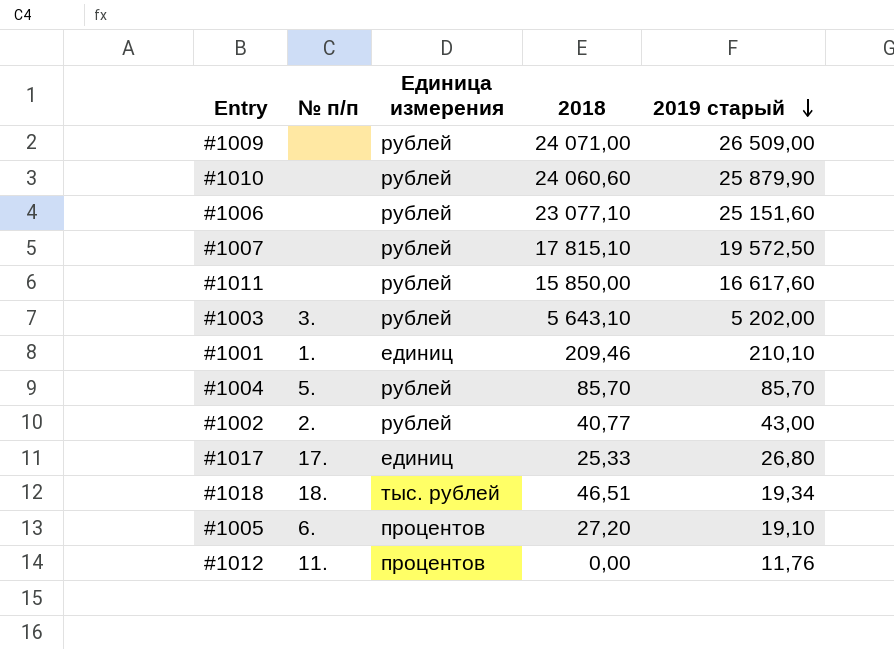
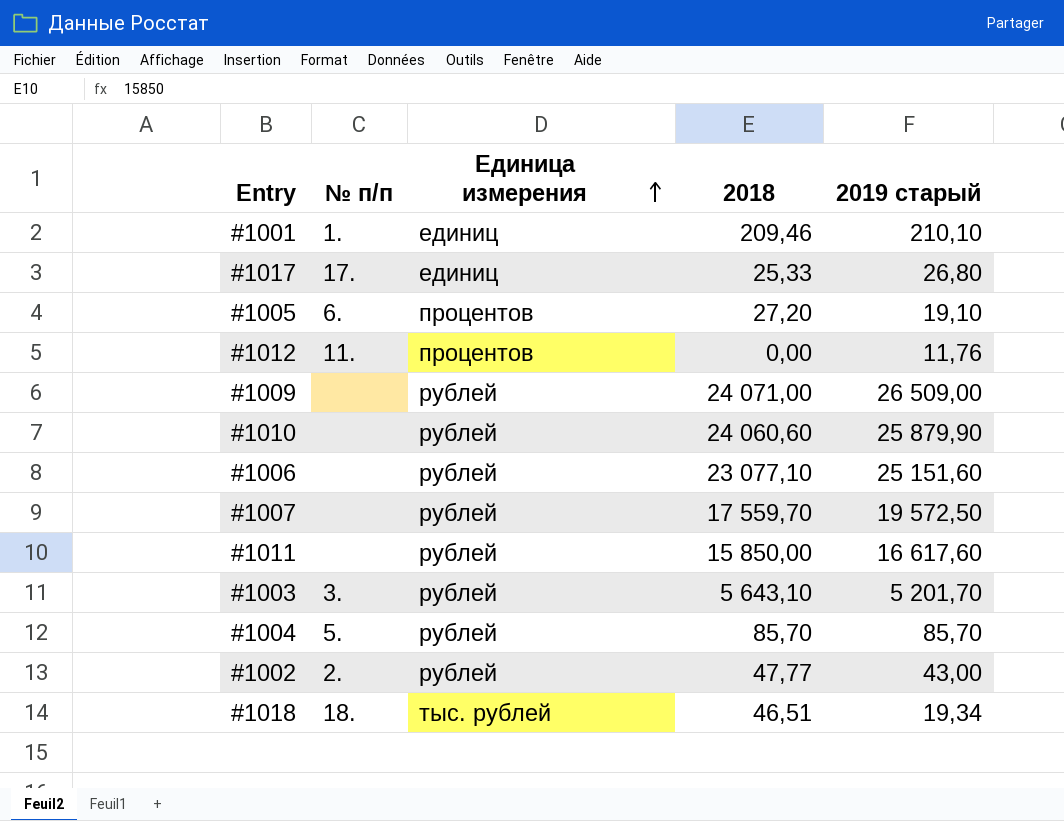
row order: 2019 старый descending -> Единица измерения ascending
#1007 | 2018: 17 815,10 -> 17 559,70
#1003 | 2019 старый: 5 202,00 -> 5 201,70
#1002 | 2018: 40,77 -> 47,77

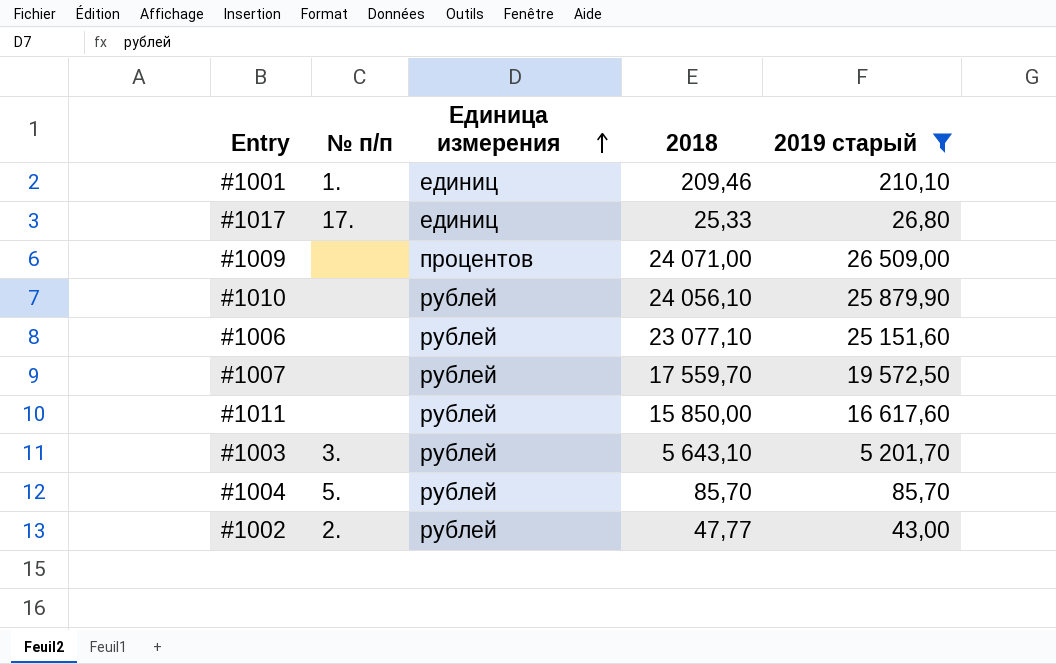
filter: none -> 2019 старый >= 26,80
#1009 | Единица измерения: рублей -> процентов
#1010 | 2018: 24 060,60 -> 24 056,10

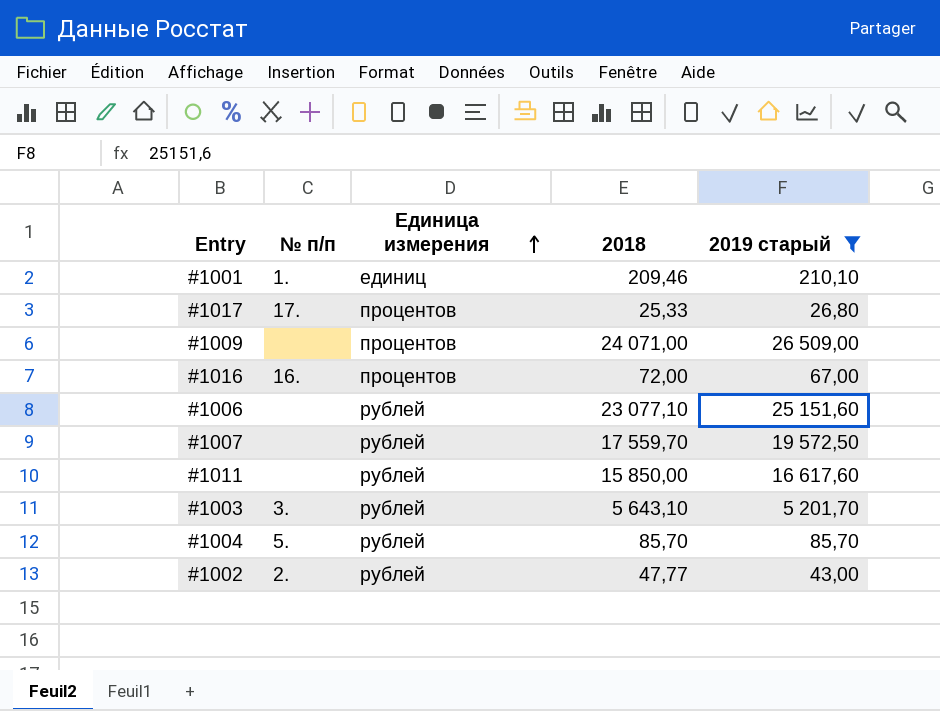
row #1010: none | рублей | 24 056,10 | 25 879,90 -> none
#1017 | Единица измерения: единиц -> процентов
row #1016: none -> 16. | процентов | 72,00 | 67,00

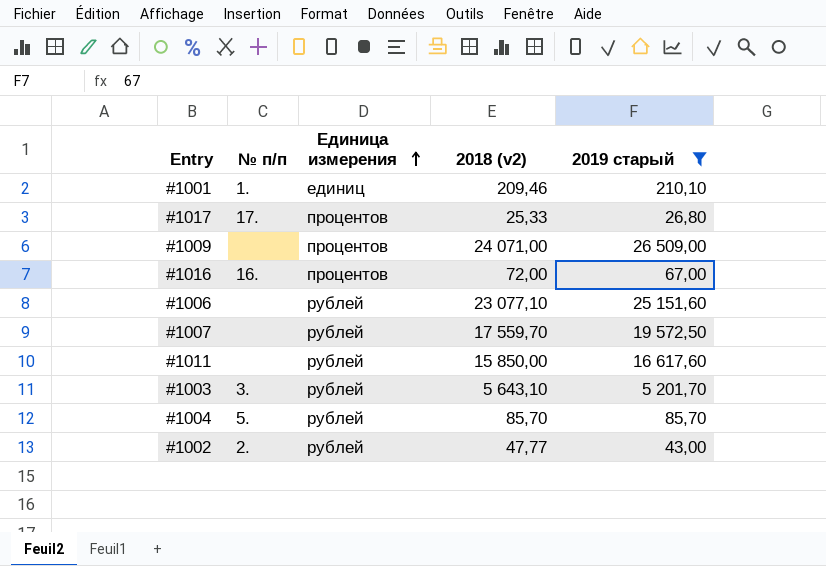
column name: 2018 -> 2018 (v2)

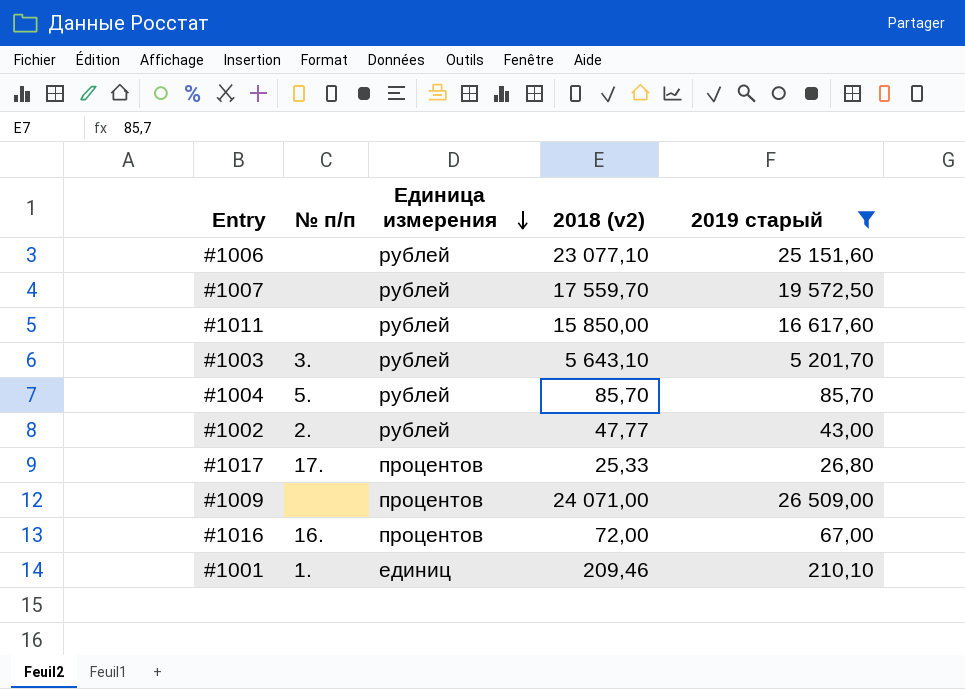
row order: Единица измерения ascending -> Единица измерения descending

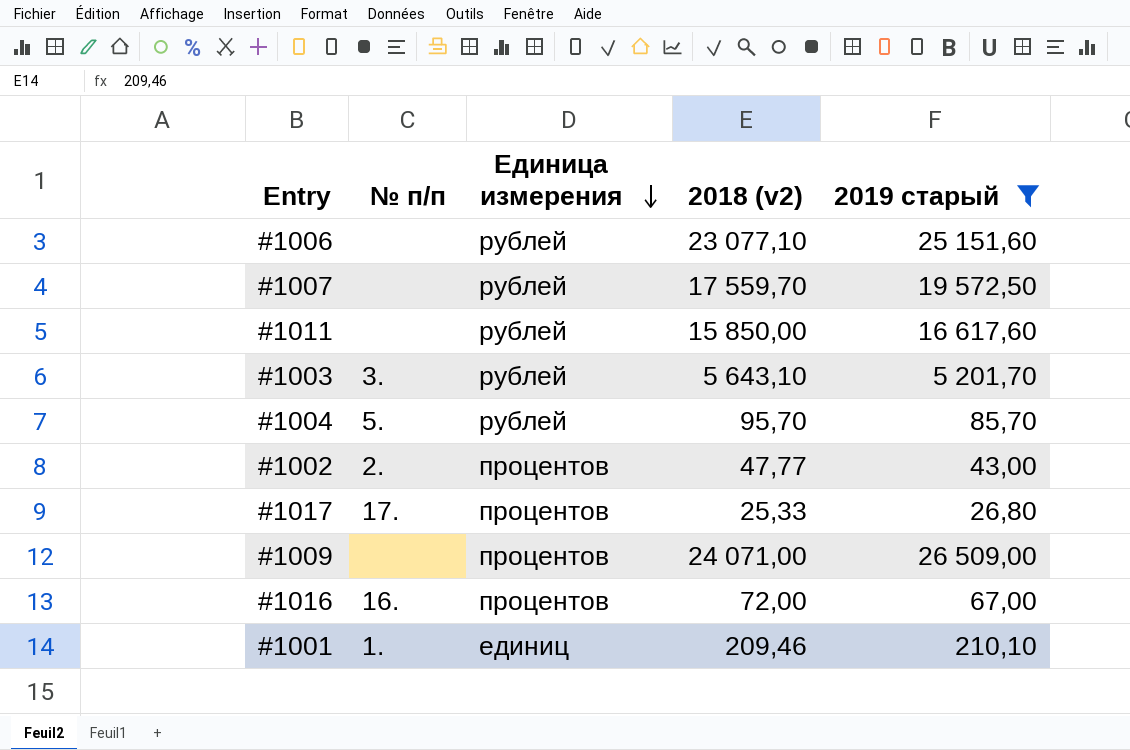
#1004 | 2018 (v2): 85,70 -> 95,70
#1002 | Единица измерения: рублей -> процентов

